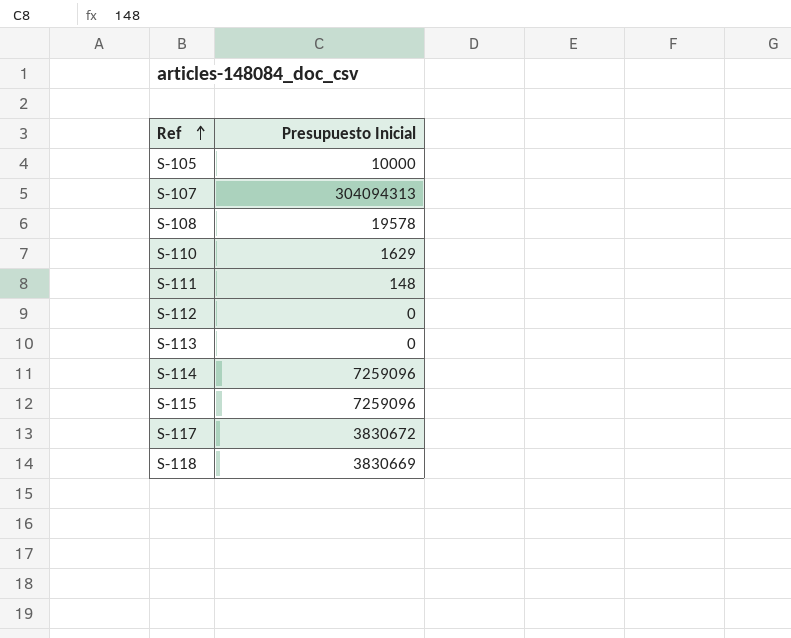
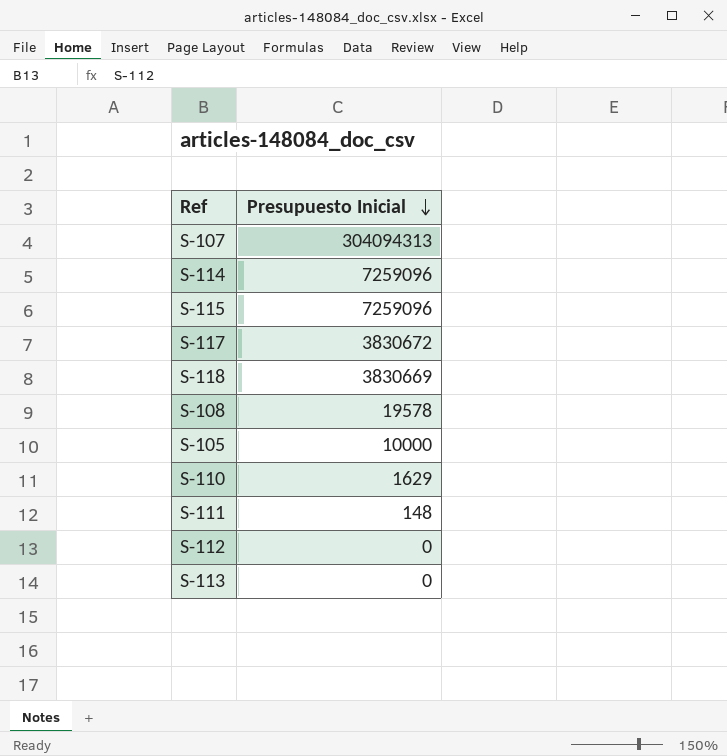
row order: Ref ascending -> Presupuesto Inicial descending

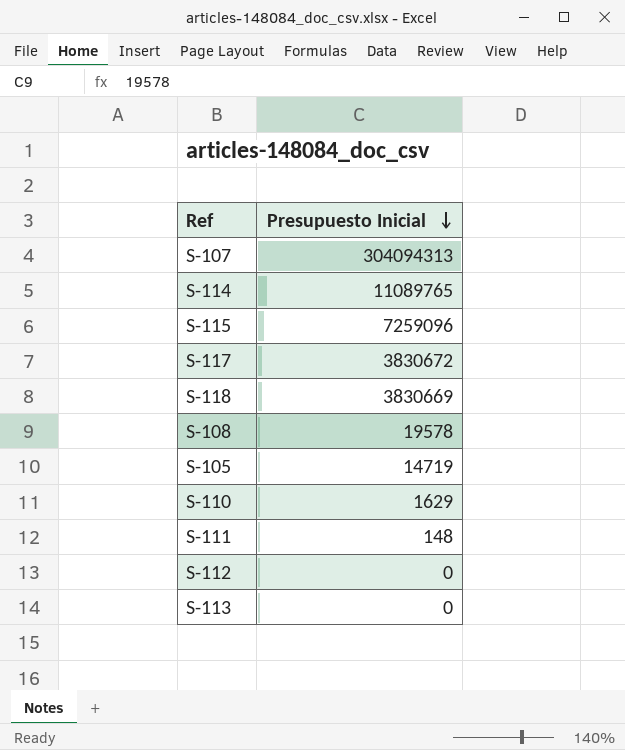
S-114 | Presupuesto Inicial: 7259096 -> 11089765
S-105 | Presupuesto Inicial: 10000 -> 14719

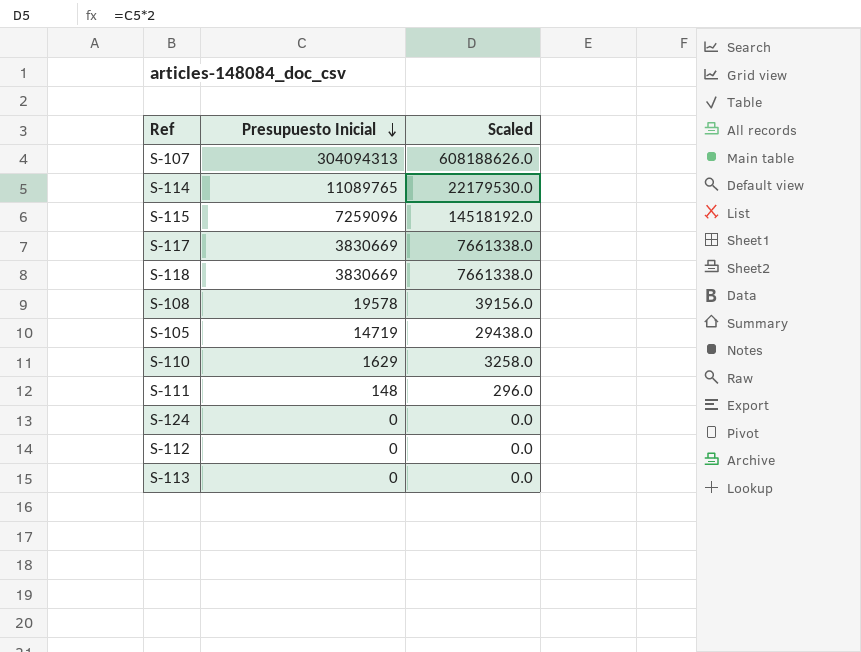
column Scaled | formula: none -> [Presupuesto Inicial] * 2
S-117 | Presupuesto Inicial: 3830672 -> 3830669
row S-124: none -> 0 | 0.0

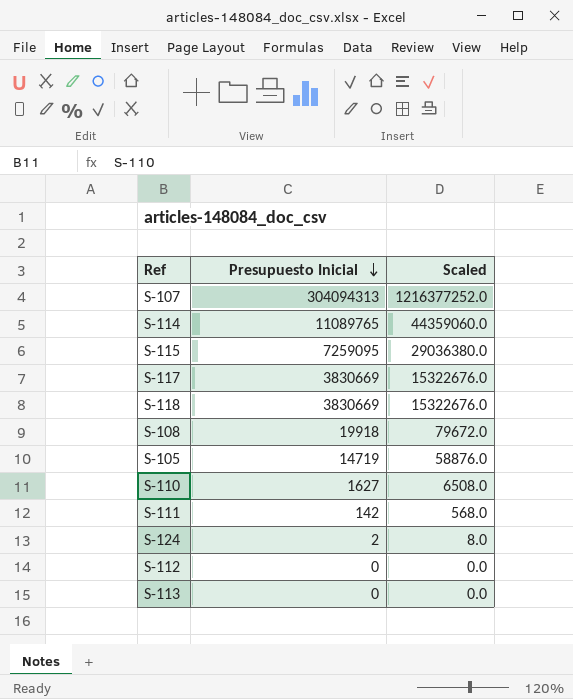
column Scaled | formula: [Presupuesto Inicial] * 2 -> [Presupuesto Inicial] * 4
S-115 | Presupuesto Inicial: 7259096 -> 7259095
S-108 | Presupuesto Inicial: 19578 -> 19918
S-110 | Presupuesto Inicial: 1629 -> 1627
S-111 | Presupuesto Inicial: 148 -> 142
S-124 | Presupuesto Inicial: 0 -> 2

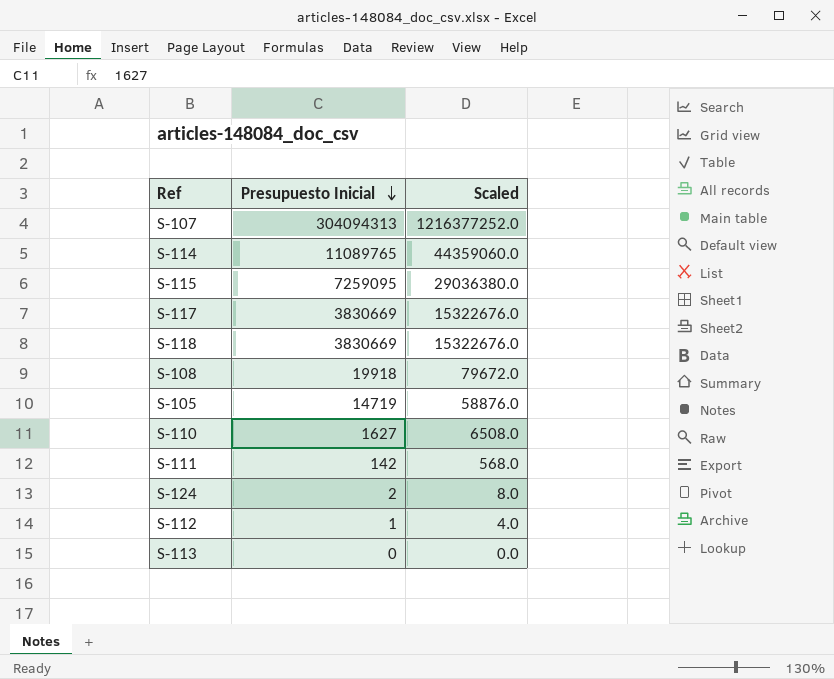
S-112 | Presupuesto Inicial: 0 -> 1
S-112 | Scaled: 0.0 -> 4.0

